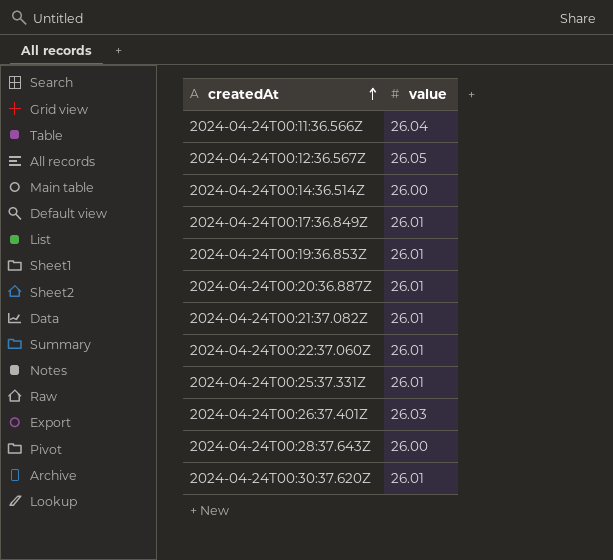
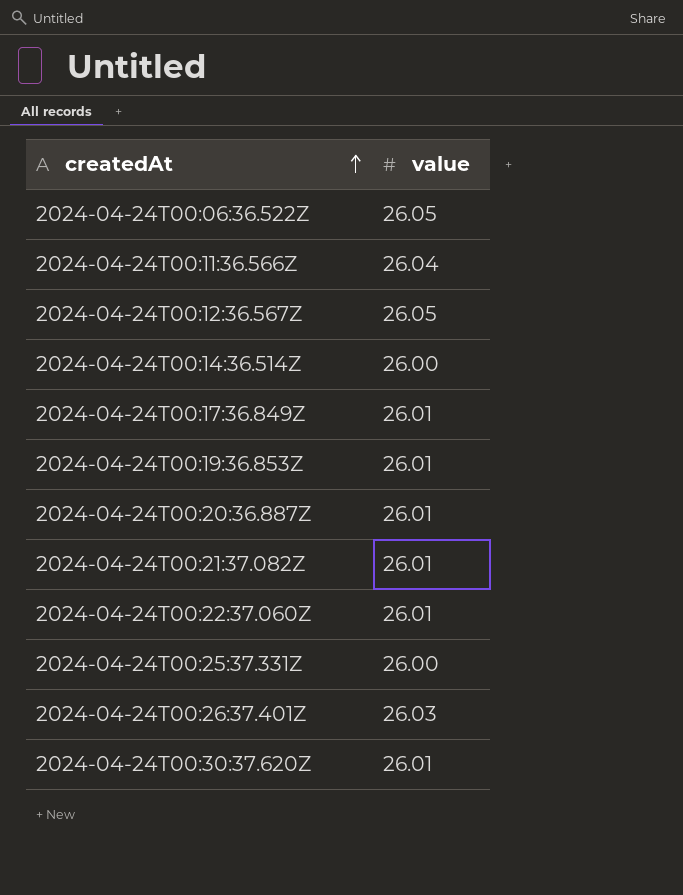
row 2024-04-24T00:28:37.643Z: 26.00 -> none
row 2024-04-24T00:06:36.522Z: none -> 26.05
2024-04-24T00:25:37.331Z | value: 26.01 -> 26.00

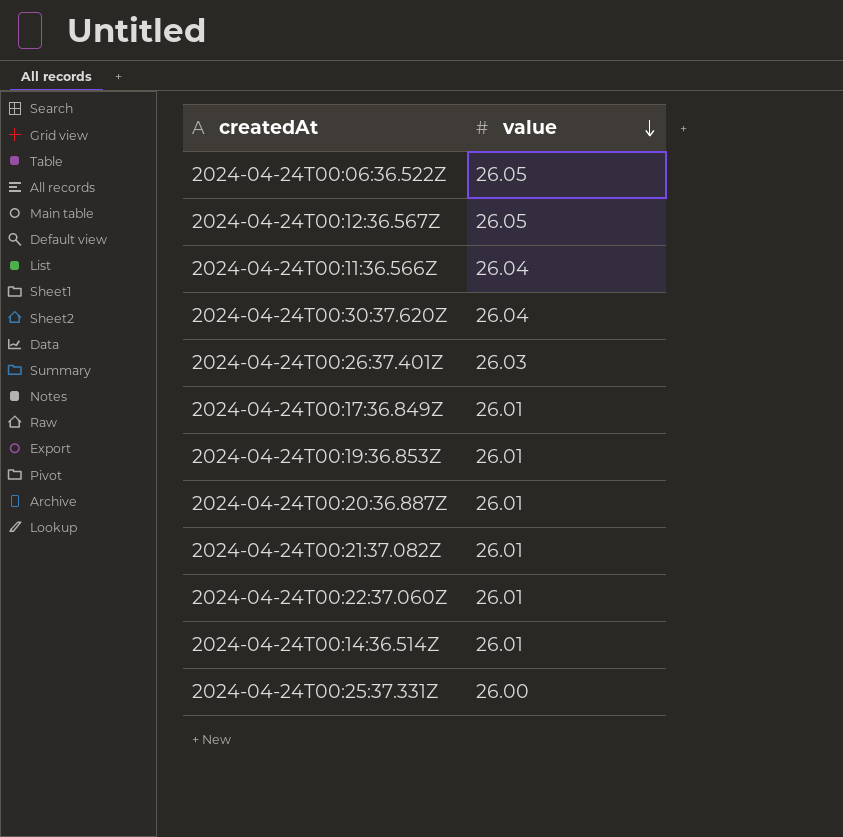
row order: createdAt ascending -> value descending
2024-04-24T00:30:37.620Z | value: 26.01 -> 26.04
2024-04-24T00:14:36.514Z | value: 26.00 -> 26.01

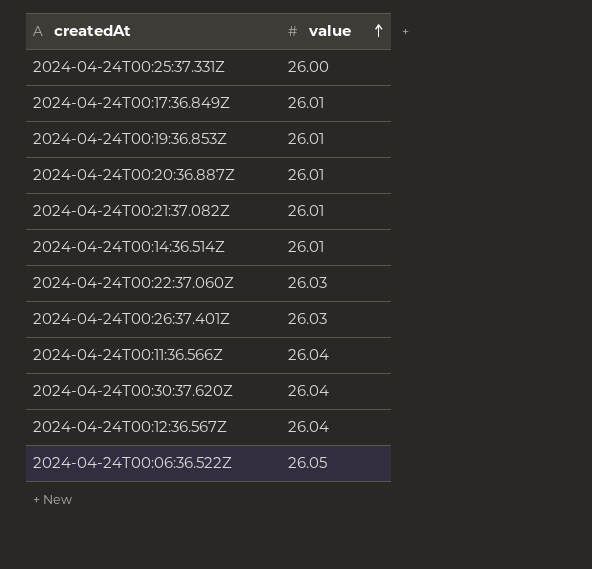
row order: value descending -> value ascending
2024-04-24T00:22:37.060Z | value: 26.01 -> 26.03
2024-04-24T00:12:36.567Z | value: 26.05 -> 26.04

